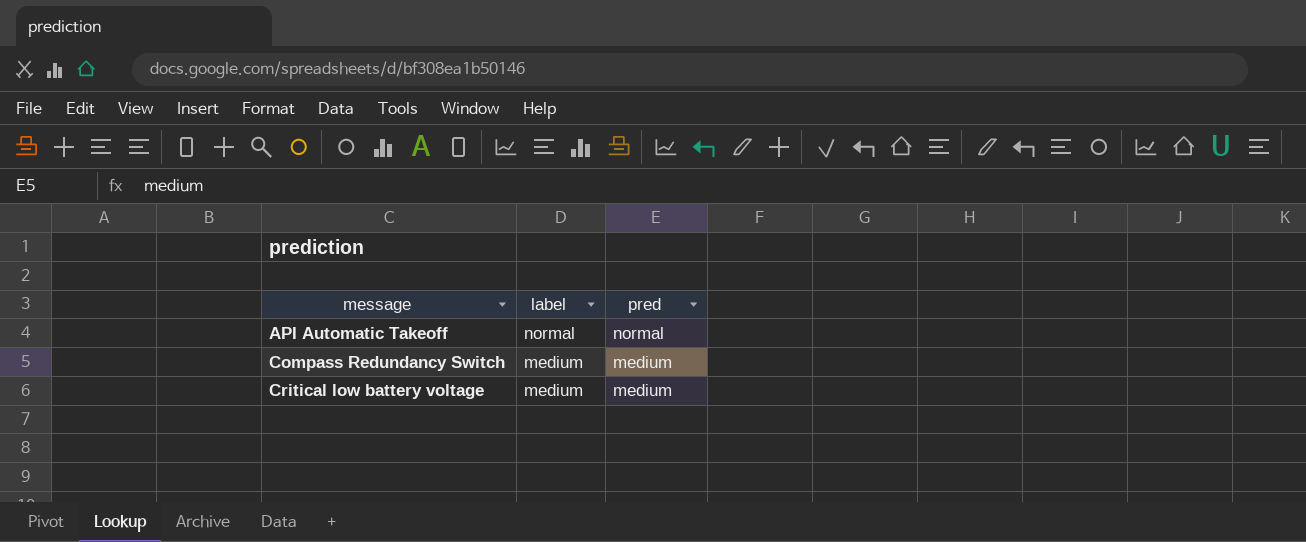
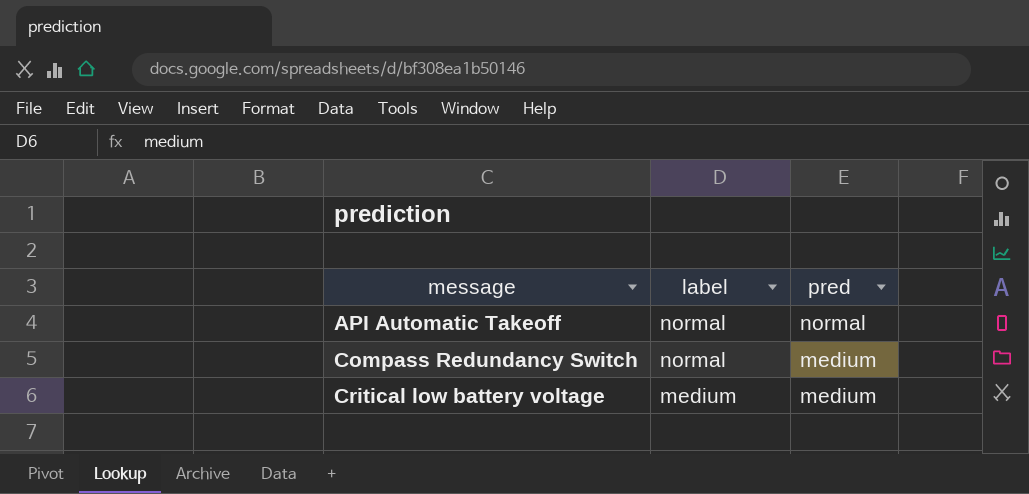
Compass Redundancy Switch | label: medium -> normal

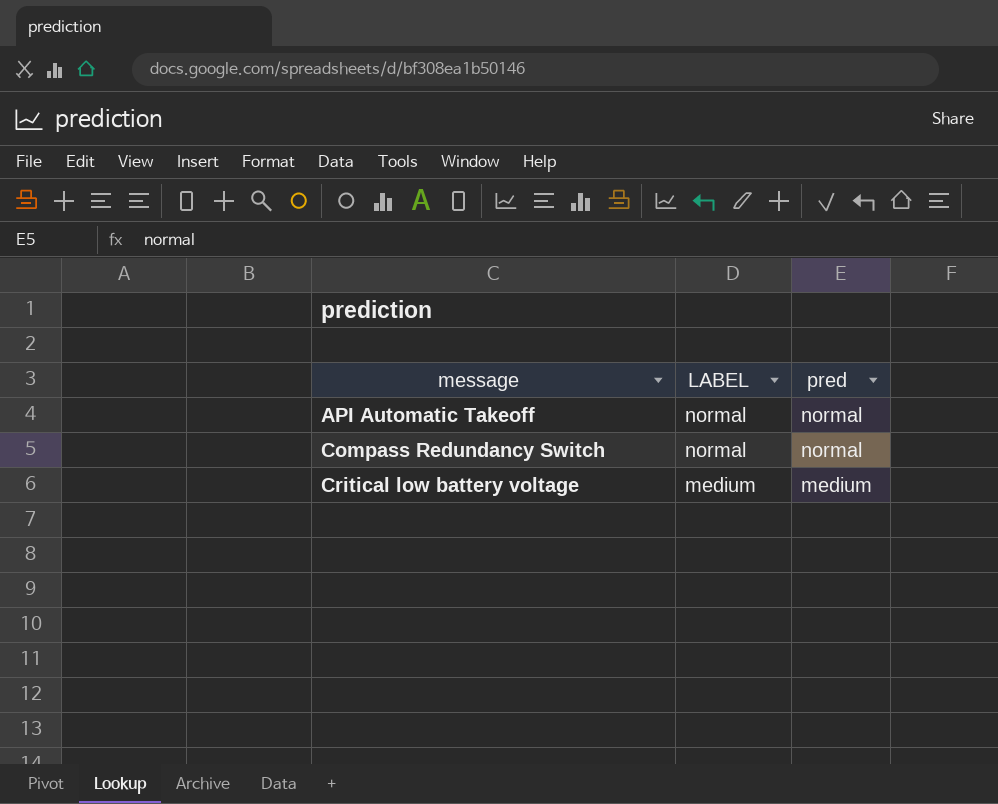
column name: label -> LABEL
Compass Redundancy Switch | pred: medium -> normal

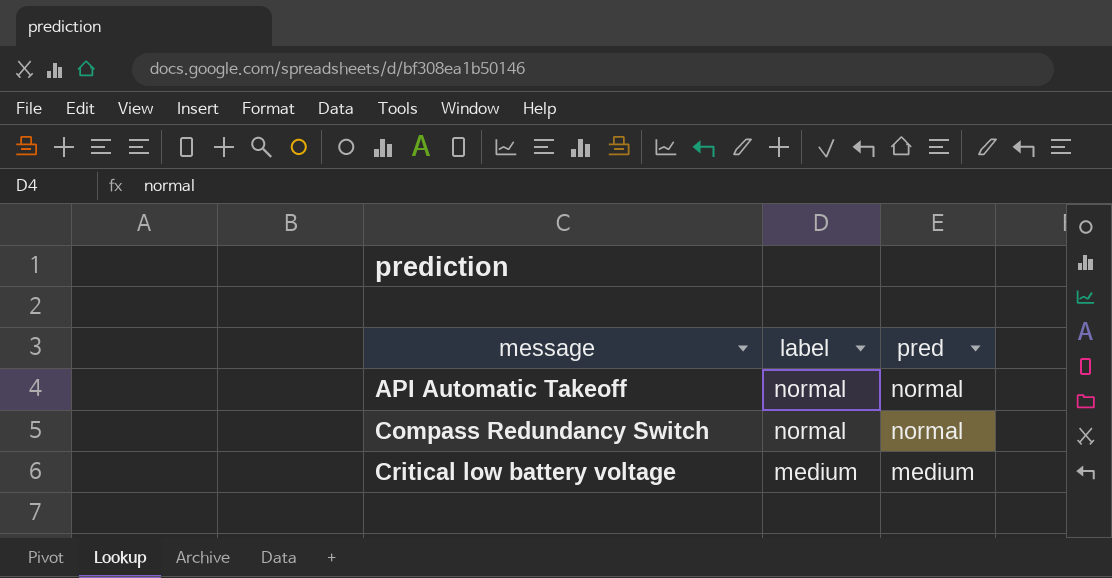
column name: LABEL -> label

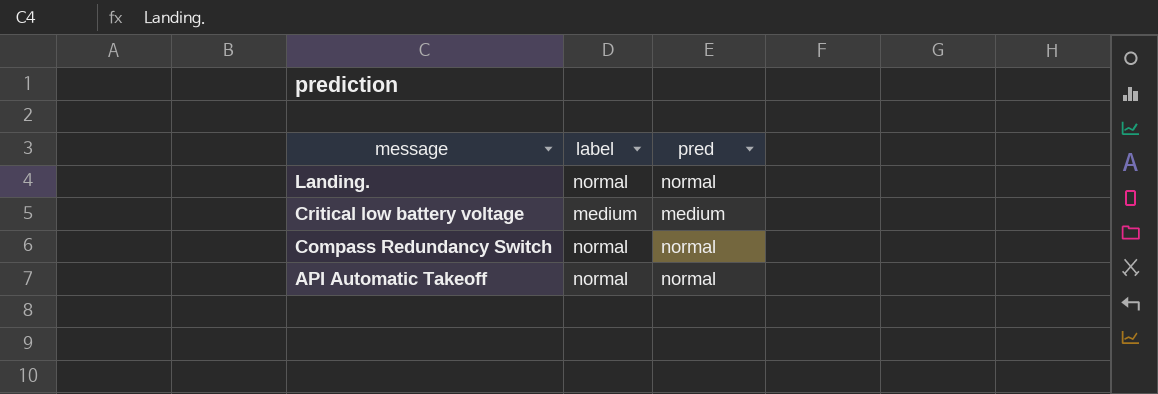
row order: message ascending -> message descending
row Landing.: none -> normal | normal

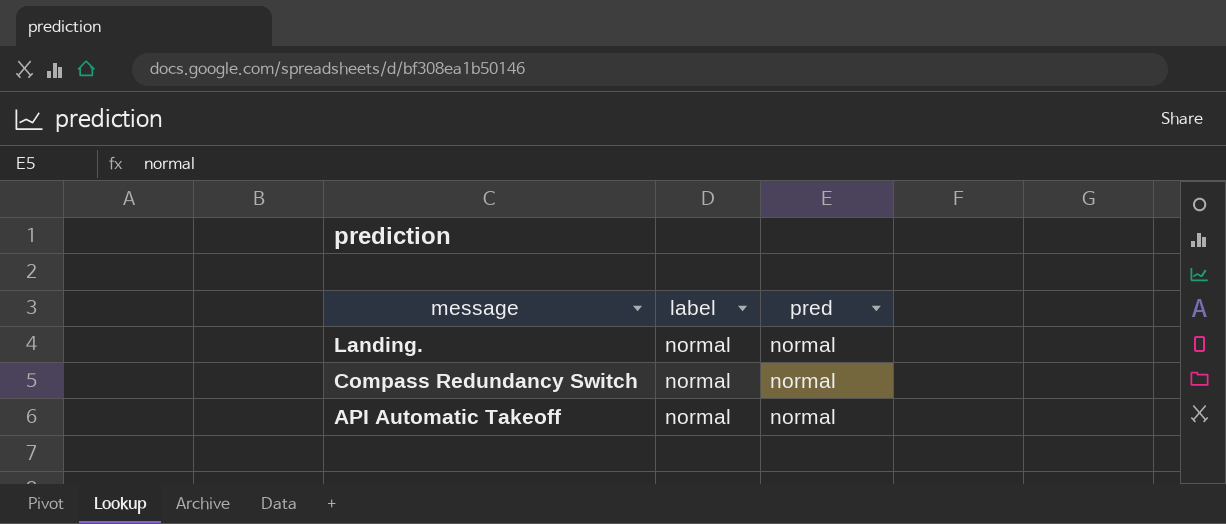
row Critical low battery voltage: medium | medium -> none

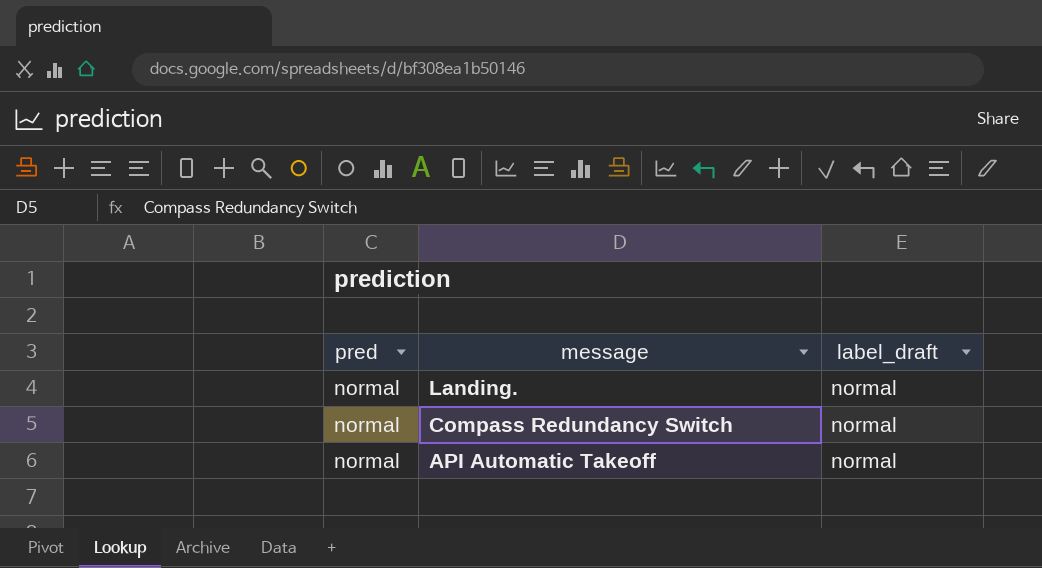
column pred | position: 3 -> 1
column name: label -> label_draft

